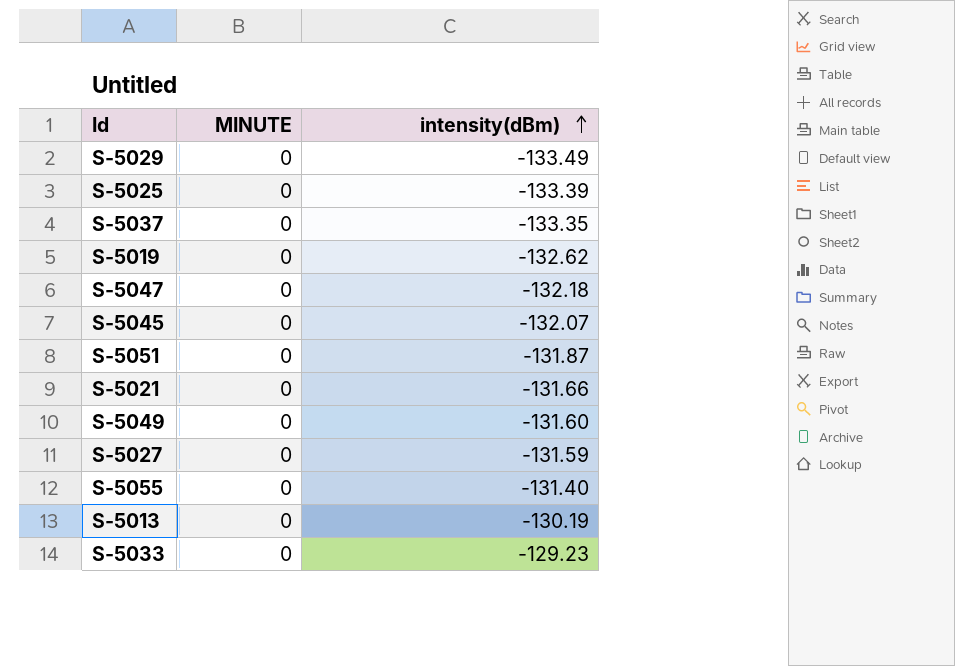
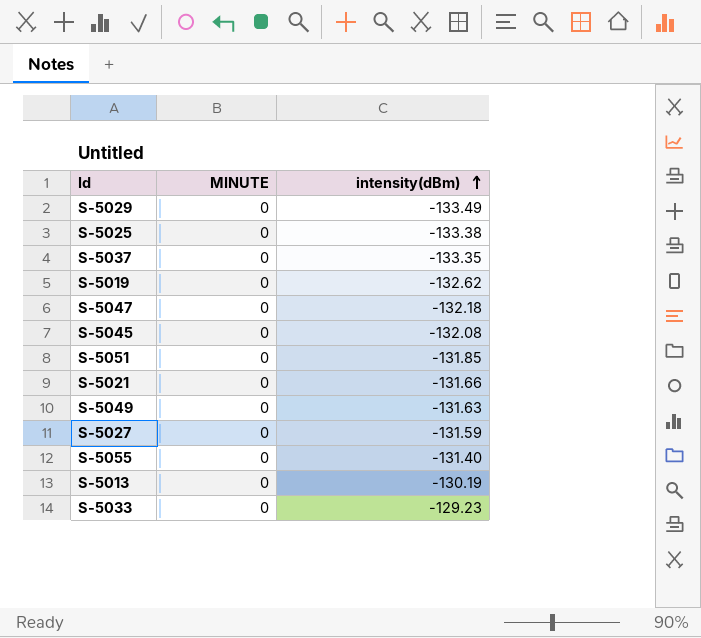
S-5025 | intensity(dBm): -133.39 -> -133.38
S-5045 | intensity(dBm): -132.07 -> -132.08
S-5051 | intensity(dBm): -131.87 -> -131.85
S-5049 | intensity(dBm): -131.60 -> -131.63

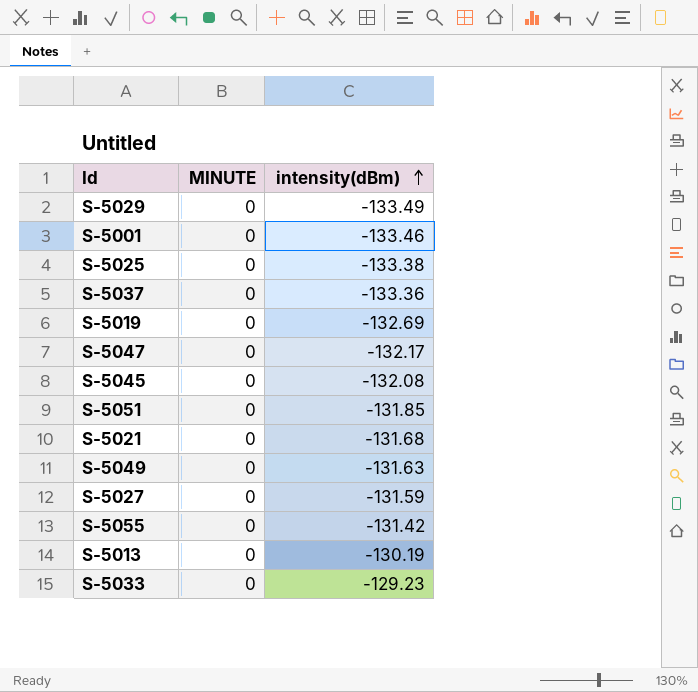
row S-5001: none -> 0 | -133.46
S-5037 | intensity(dBm): -133.35 -> -133.36
S-5019 | intensity(dBm): -132.62 -> -132.69
S-5047 | intensity(dBm): -132.18 -> -132.17
S-5021 | intensity(dBm): -131.66 -> -131.68
S-5055 | intensity(dBm): -131.40 -> -131.42

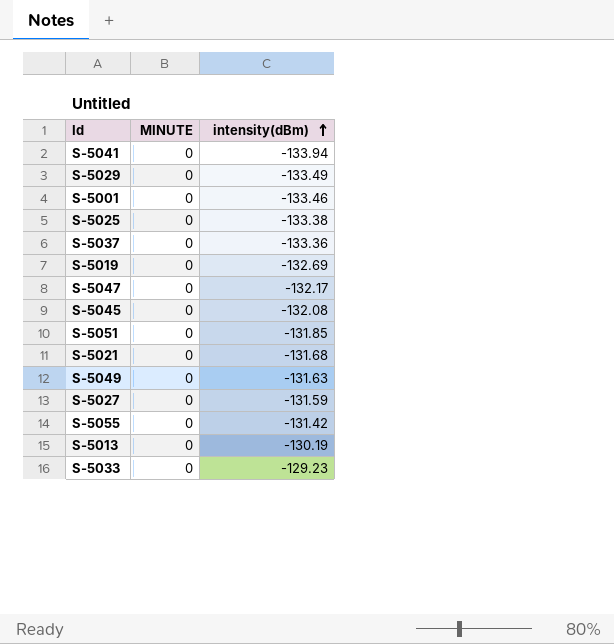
row S-5041: none -> 0 | -133.94

